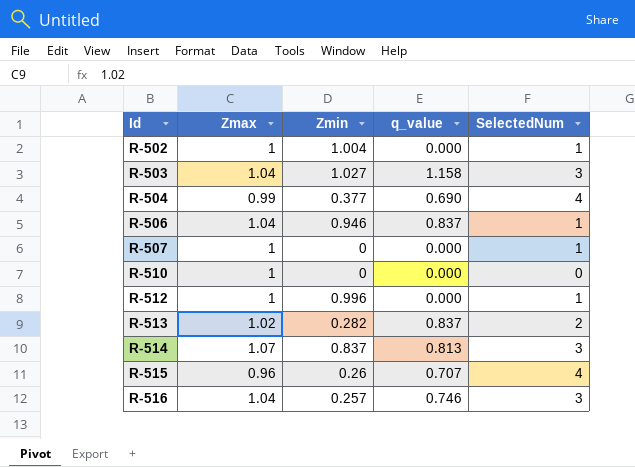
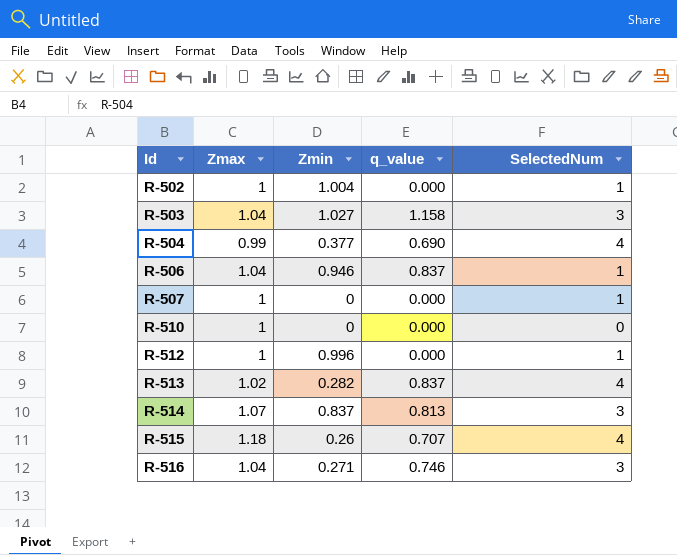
R-513 | SelectedNum: 2 -> 4
R-515 | Zmax: 0.96 -> 1.18
R-516 | Zmin: 0.257 -> 0.271

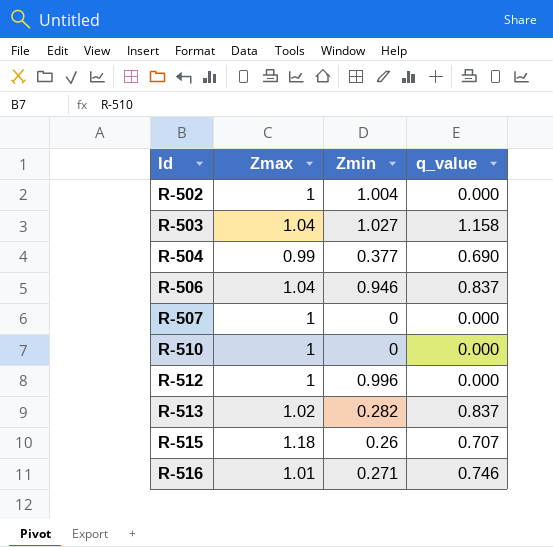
column SelectedNum | position: 5 -> none
row R-514: 1.07 | 0.837 | 0.813 | 3 -> none
R-516 | Zmax: 1.04 -> 1.01

